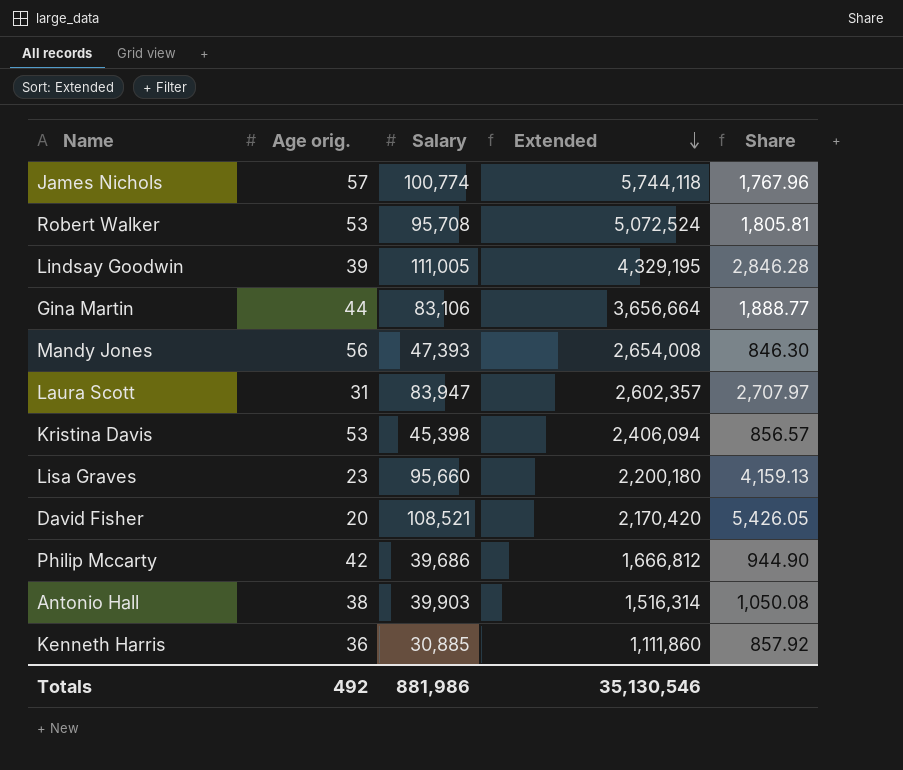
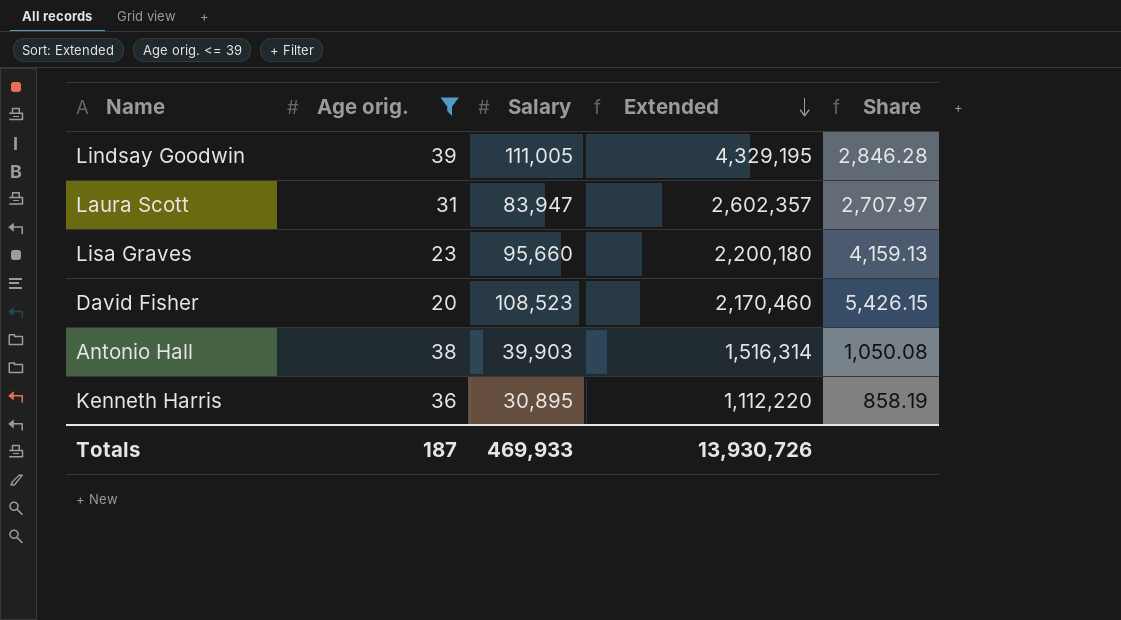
filter: none -> Age orig. <= 39
David Fisher | Salary: 108,521 -> 108,523
David Fisher | Extended: 2,170,420 -> 2,170,460
David Fisher | Share: 5,426.05 -> 5,426.15
Kenneth Harris | Salary: 30,885 -> 30,895
Kenneth Harris | Extended: 1,111,860 -> 1,112,220
Kenneth Harris | Share: 857.92 -> 858.19
Totals | Age orig.: 492 -> 187
Totals | Salary: 881,986 -> 469,933
Totals | Extended: 35,130,546 -> 13,930,726

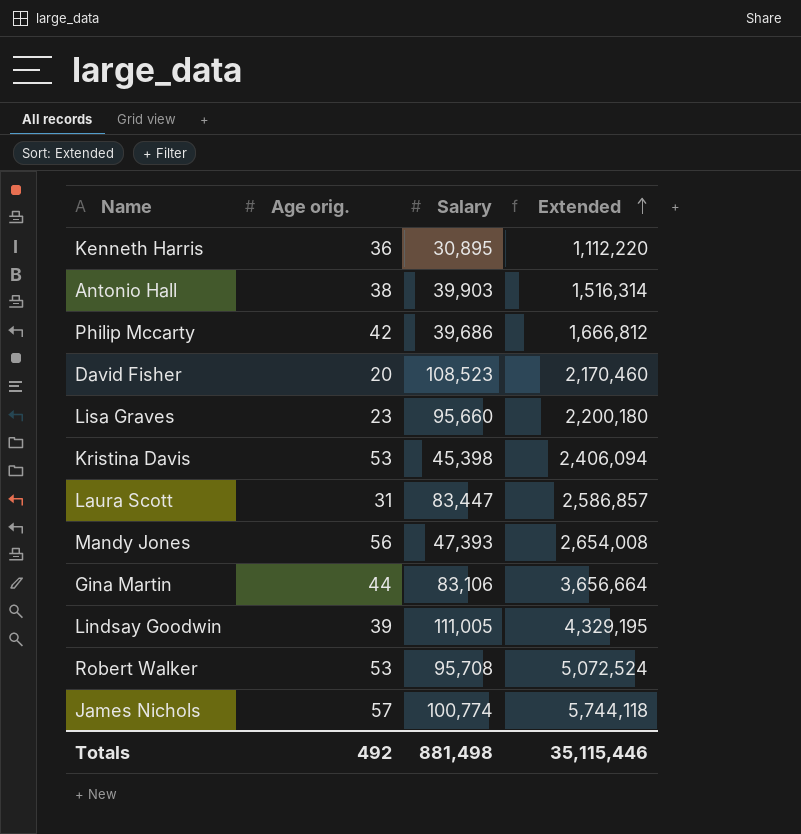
filter: Age orig. <= 39 -> none
row order: Extended descending -> Extended ascending
column Share | formula: [Salary] / [Age orig.] -> none
Laura Scott | Salary: 83,947 -> 83,447
Laura Scott | Extended: 2,602,357 -> 2,586,857
Totals | Age orig.: 187 -> 492
Totals | Salary: 469,933 -> 881,498
Totals | Extended: 13,930,726 -> 35,115,446

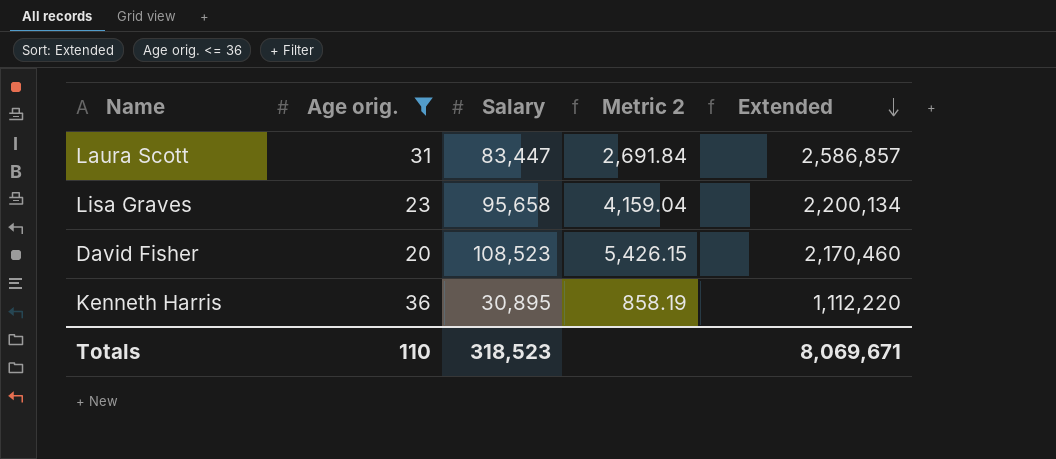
filter: none -> Age orig. <= 36
row order: Extended ascending -> Extended descending
column Metric 2 | formula: none -> [Salary] / [Age orig.]
Lisa Graves | Salary: 95,660 -> 95,658
Lisa Graves | Extended: 2,200,180 -> 2,200,134
Totals | Age orig.: 492 -> 110
Totals | Salary: 881,498 -> 318,523
Totals | Extended: 35,115,446 -> 8,069,671

